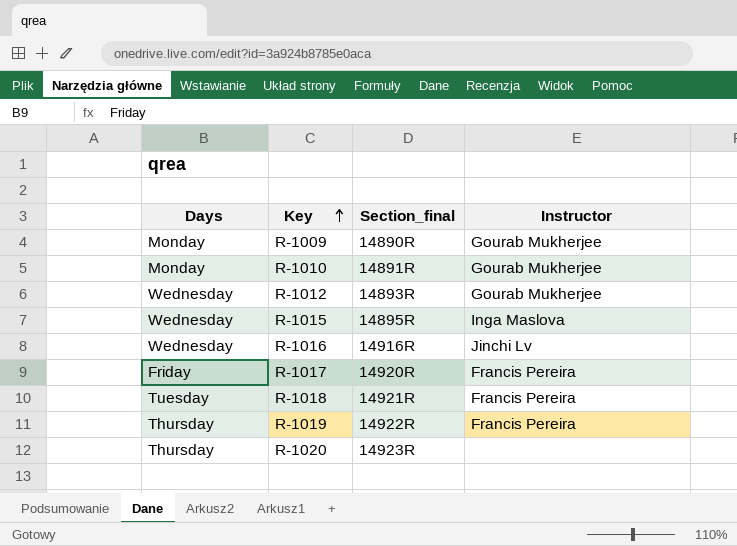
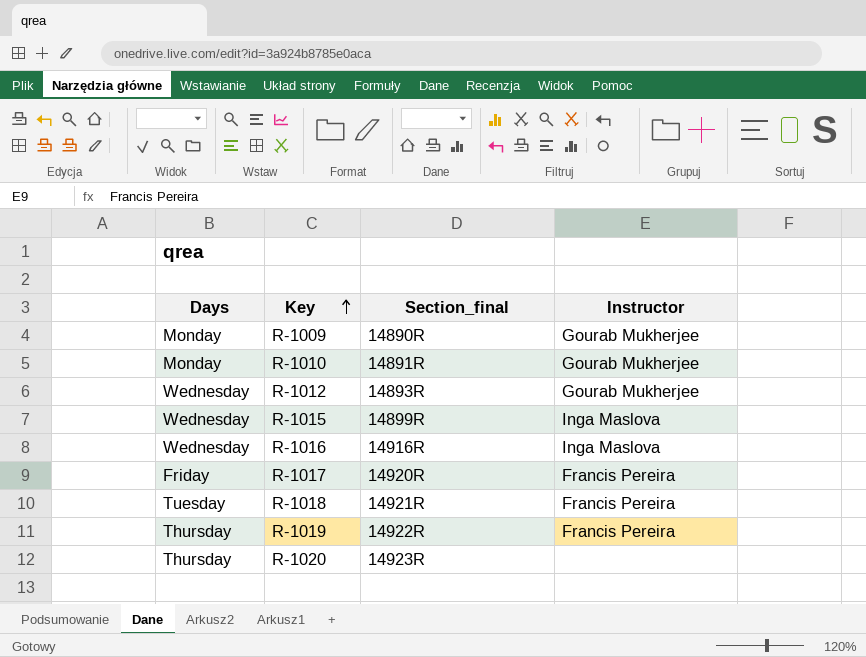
R-1015 | Section_final: 14895R -> 14899R
R-1016 | Instructor: Jinchi Lv -> Inga Maslova

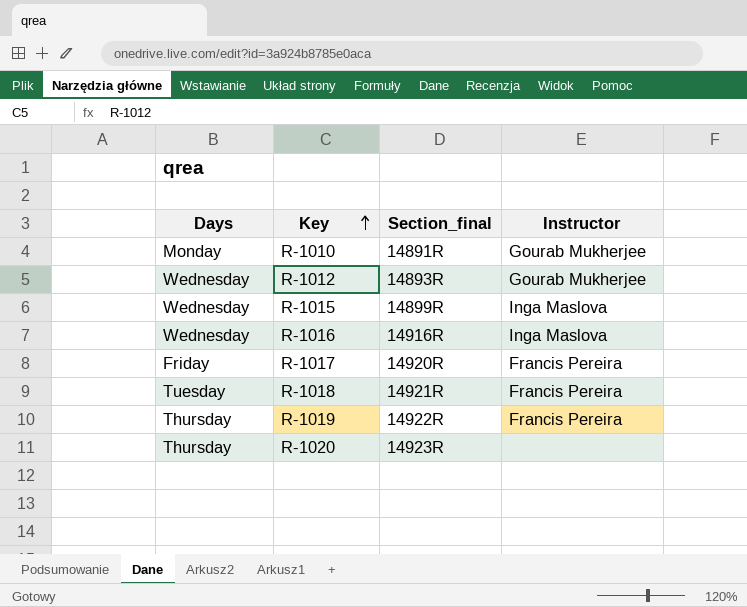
row R-1009: Monday | 14890R | Gourab Mukherjee -> none

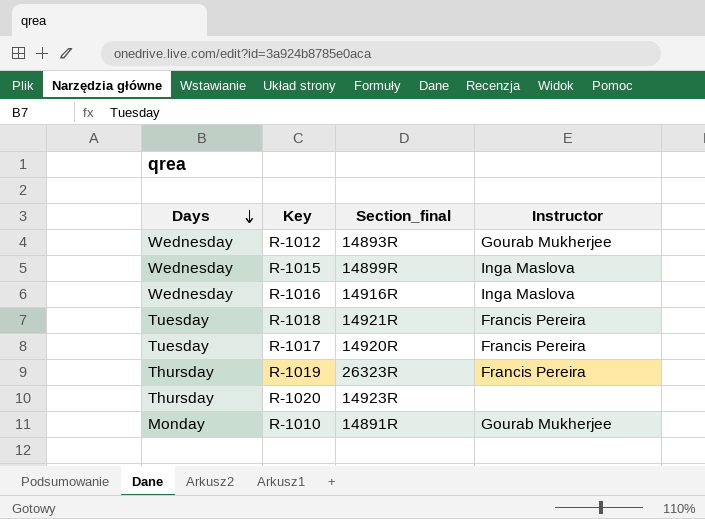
row order: Key ascending -> Days descending
R-1017 | Days: Friday -> Tuesday
R-1019 | Section_final: 14922R -> 26323R

